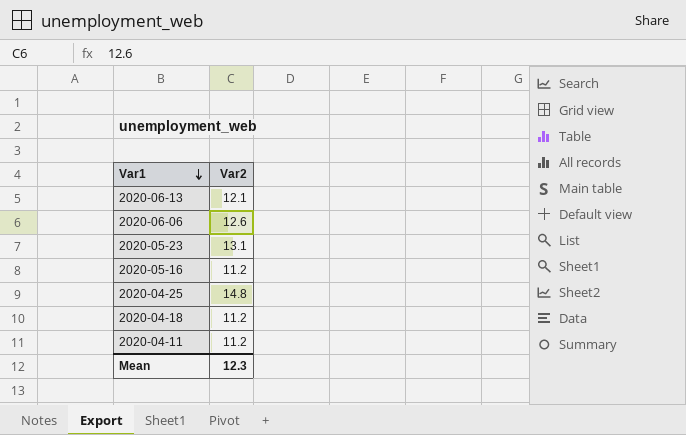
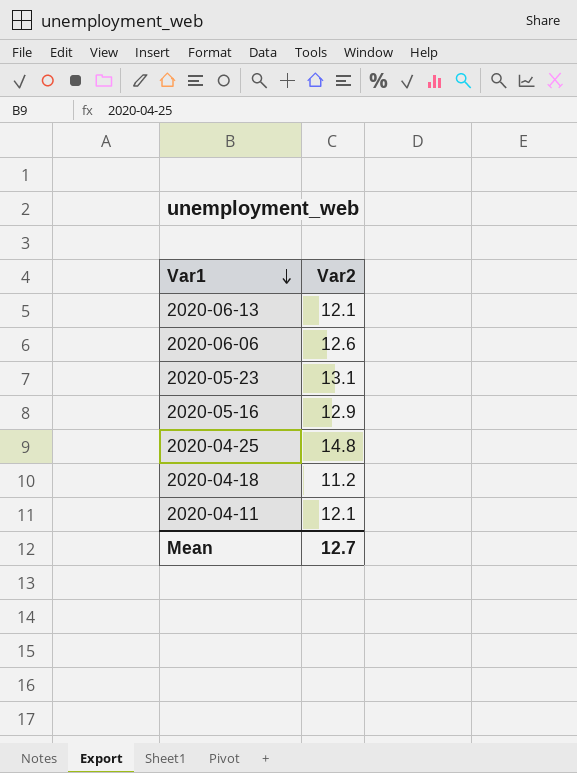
2020-05-16 | Var2: 11.2 -> 12.9
2020-04-11 | Var2: 11.2 -> 12.1
Mean | Var2: 12.3 -> 12.7

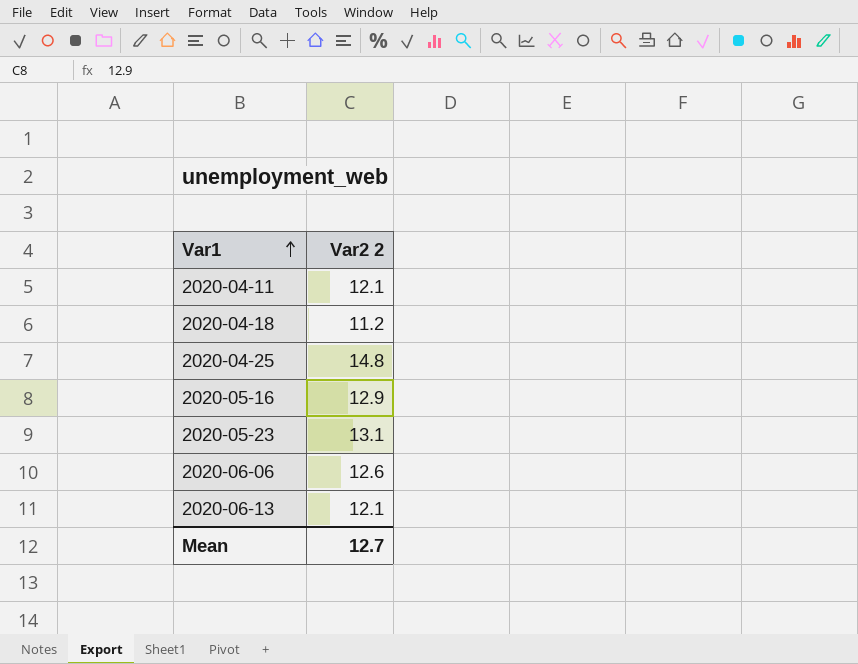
row order: Var1 descending -> Var1 ascending
column name: Var2 -> Var2 2

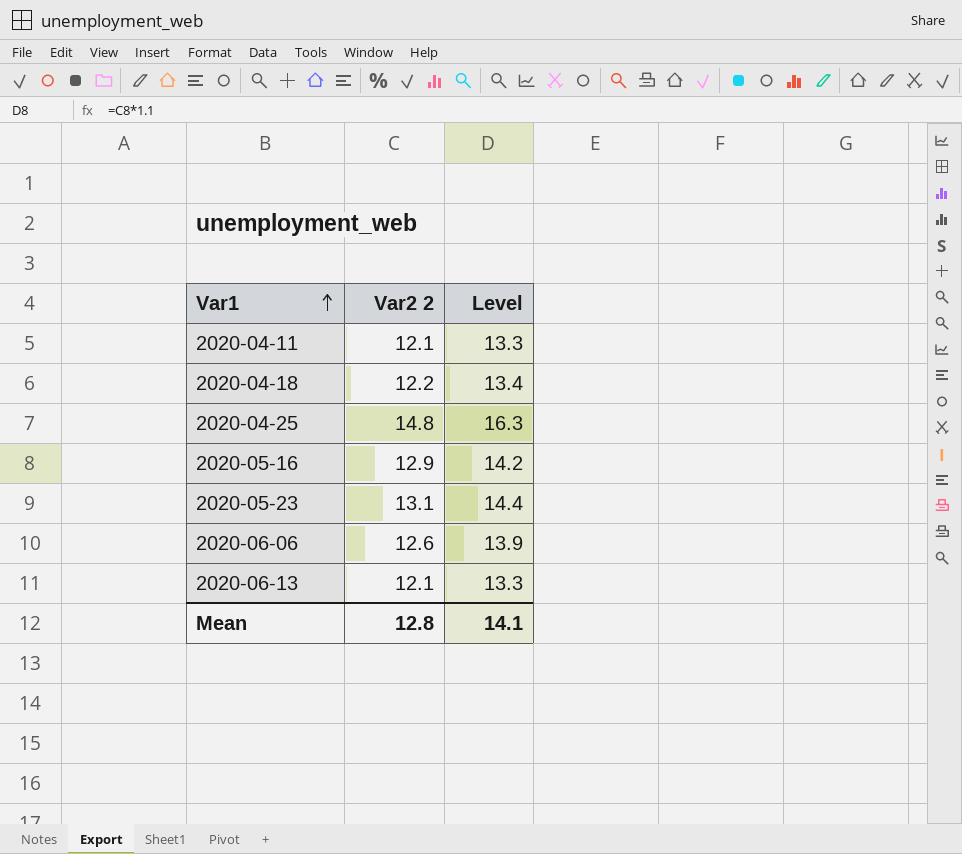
column Level | formula: none -> [Var2 2] * 1.1
2020-04-18 | Var2 2: 11.2 -> 12.2
Mean | Var2 2: 12.7 -> 12.8

